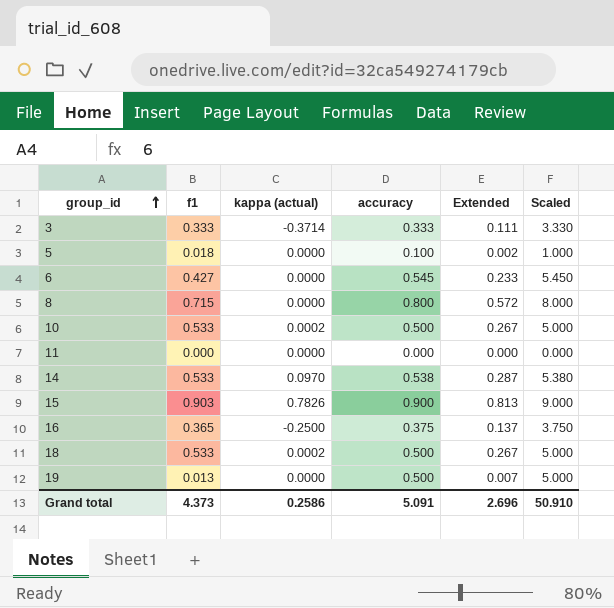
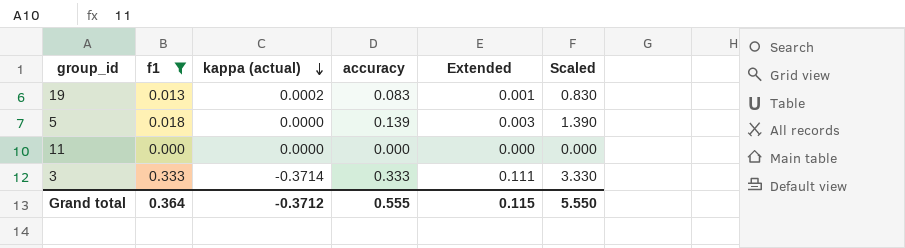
filter: none -> f1 <= 0.333
row order: group_id ascending -> kappa (actual) descending
19 | kappa (actual): 0.0000 -> 0.0002
19 | accuracy: 0.500 -> 0.083
19 | Extended: 0.007 -> 0.001
19 | Scaled: 5.000 -> 0.830
5 | accuracy: 0.100 -> 0.139
5 | Extended: 0.002 -> 0.003
5 | Scaled: 1.000 -> 1.390
Grand total | f1: 4.373 -> 0.364
Grand total | kappa (actual): 0.2586 -> -0.3712
Grand total | accuracy: 5.091 -> 0.555
Grand total | Extended: 2.696 -> 0.115
Grand total | Scaled: 50.910 -> 5.550

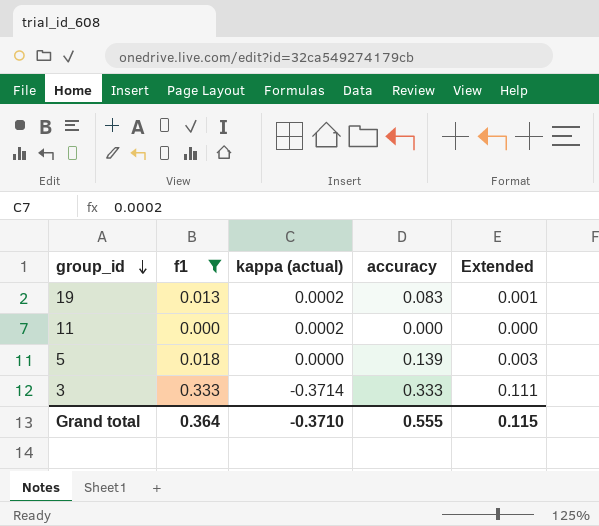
row order: kappa (actual) descending -> group_id descending
column Scaled | formula: [accuracy] * 10 -> none
11 | kappa (actual): 0.0000 -> 0.0002
Grand total | kappa (actual): -0.3712 -> -0.3710

